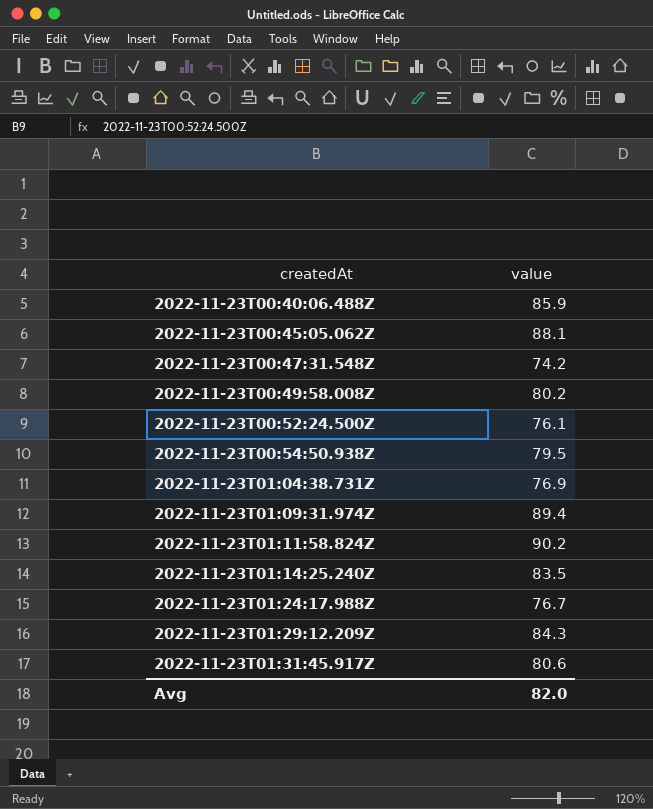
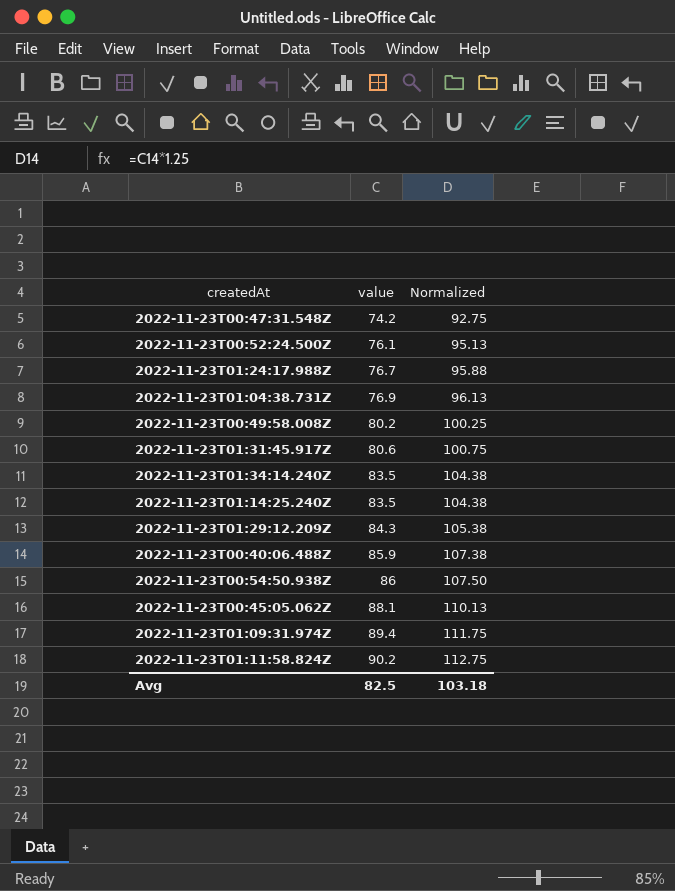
row order: createdAt ascending -> value ascending
column Normalized | formula: none -> [value] * 1.25
row 2022-11-23T01:34:14.240Z: none -> 83.5 | 104.38
2022-11-23T00:54:50.938Z | value: 79.5 -> 86
Avg | value: 82.0 -> 82.5

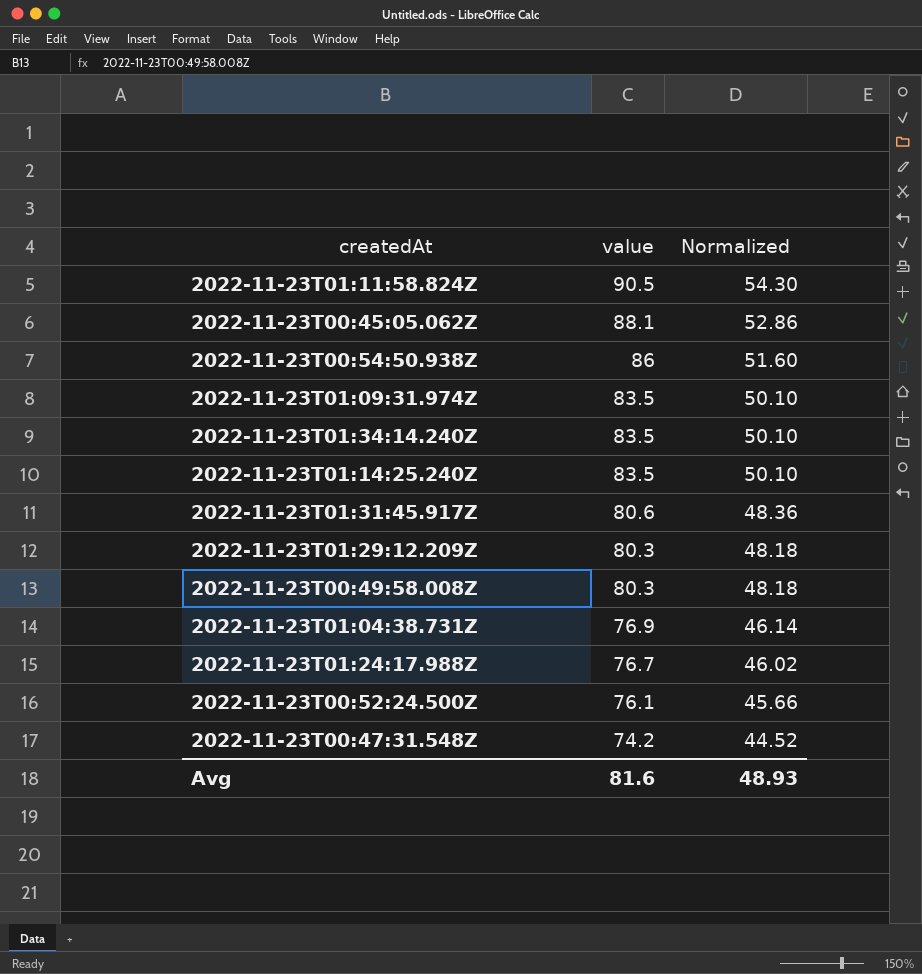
row order: value ascending -> value descending
column Normalized | formula: [value] * 1.25 -> [value] * 0.6
row 2022-11-23T00:40:06.488Z: 85.9 | 107.38 -> none
2022-11-23T01:11:58.824Z | value: 90.2 -> 90.5
2022-11-23T01:09:31.974Z | value: 89.4 -> 83.5
2022-11-23T01:29:12.209Z | value: 84.3 -> 80.3
2022-11-23T00:49:58.008Z | value: 80.2 -> 80.3
Avg | value: 82.5 -> 81.6
Avg | Normalized: 103.18 -> 48.93

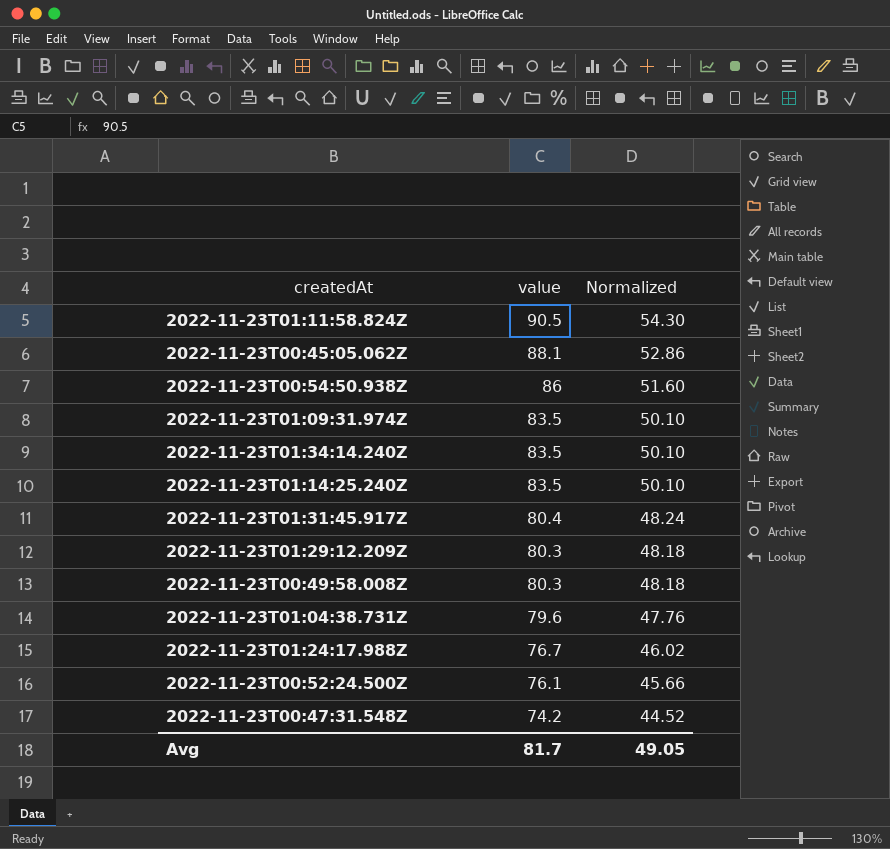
2022-11-23T01:31:45.917Z | value: 80.6 -> 80.4
2022-11-23T01:31:45.917Z | Normalized: 48.36 -> 48.24
2022-11-23T01:04:38.731Z | value: 76.9 -> 79.6
2022-11-23T01:04:38.731Z | Normalized: 46.14 -> 47.76
Avg | value: 81.6 -> 81.7
Avg | Normalized: 48.93 -> 49.05

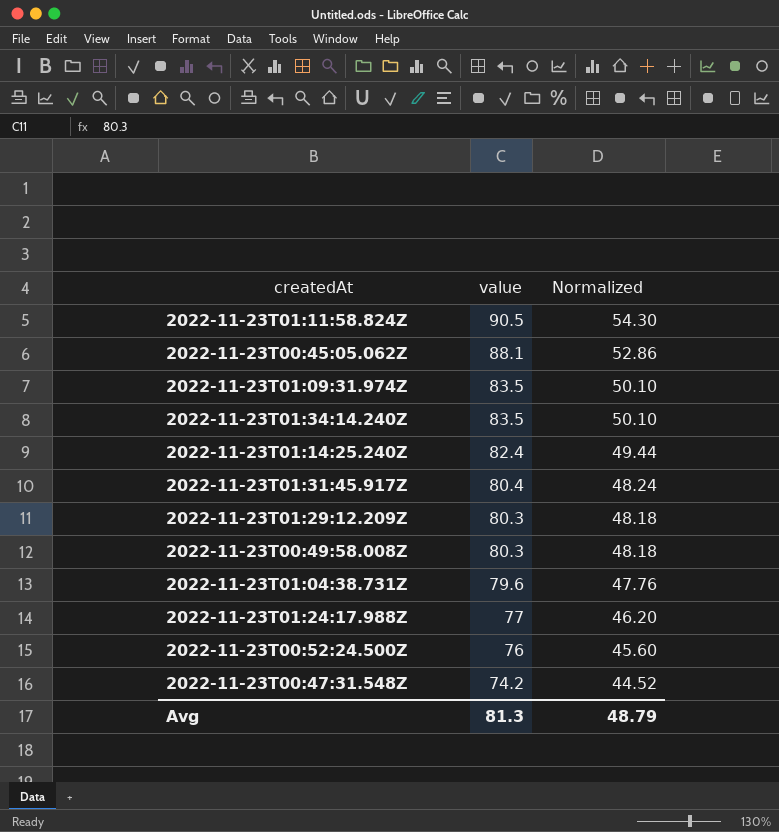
row 2022-11-23T00:54:50.938Z: 86 | 51.60 -> none
2022-11-23T01:14:25.240Z | value: 83.5 -> 82.4
2022-11-23T01:14:25.240Z | Normalized: 50.10 -> 49.44
2022-11-23T01:24:17.988Z | value: 76.7 -> 77
2022-11-23T01:24:17.988Z | Normalized: 46.02 -> 46.20
2022-11-23T00:52:24.500Z | value: 76.1 -> 76
2022-11-23T00:52:24.500Z | Normalized: 45.66 -> 45.60
Avg | value: 81.7 -> 81.3
Avg | Normalized: 49.05 -> 48.79

